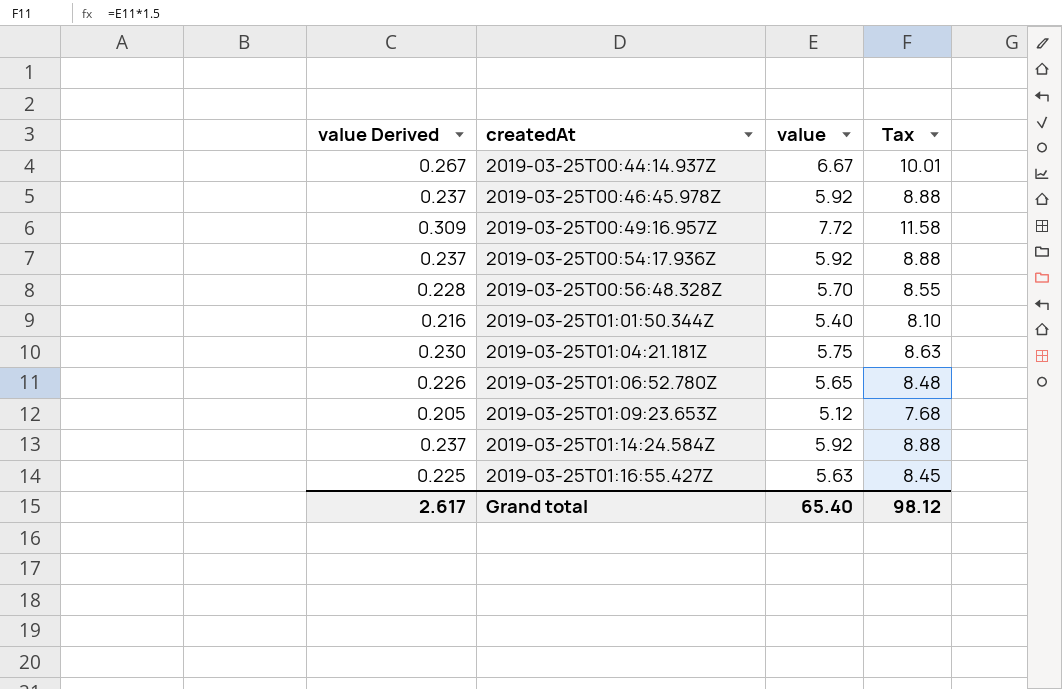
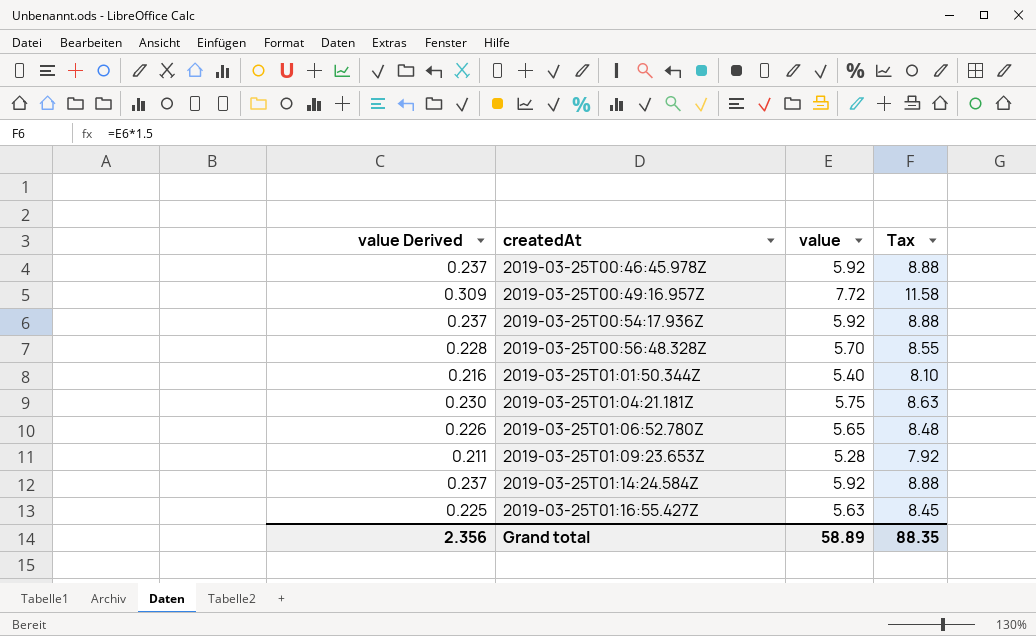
row 2019-03-25T00:44:14.937Z: 0.267 | 6.67 | 10.01 -> none
2019-03-25T01:09:23.653Z | value Derived: 0.205 -> 0.211
2019-03-25T01:09:23.653Z | value: 5.12 -> 5.28
2019-03-25T01:09:23.653Z | Tax: 7.68 -> 7.92
Grand total | value Derived: 2.617 -> 2.356
Grand total | value: 65.40 -> 58.89
Grand total | Tax: 98.12 -> 88.35

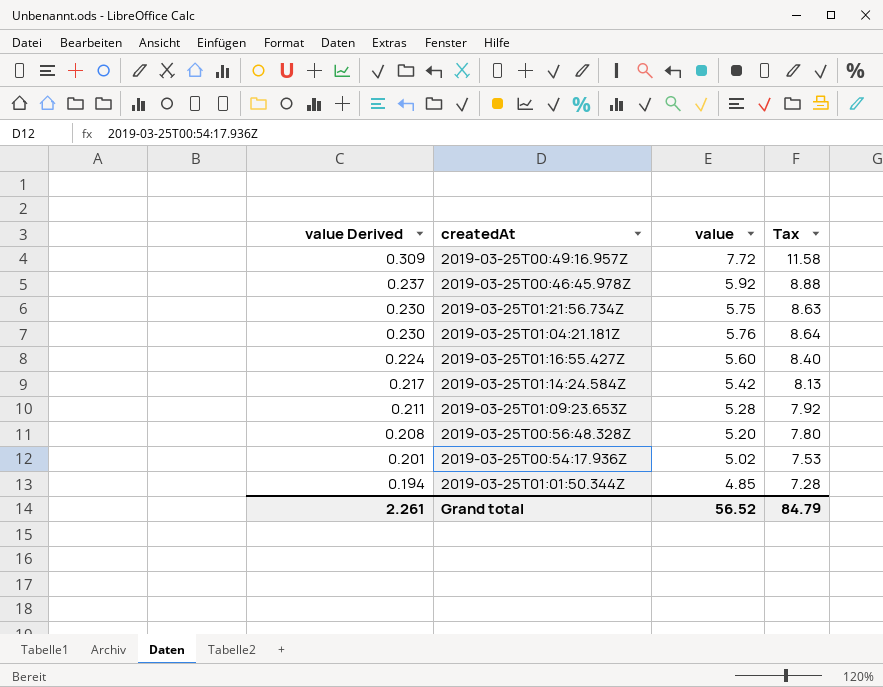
row order: createdAt ascending -> value Derived descending
row 2019-03-25T01:06:52.780Z: 0.226 | 5.65 | 8.48 -> none
row 2019-03-25T01:21:56.734Z: none -> 0.230 | 5.75 | 8.63
2019-03-25T01:04:21.181Z | value: 5.75 -> 5.76
2019-03-25T01:04:21.181Z | Tax: 8.63 -> 8.64
2019-03-25T01:16:55.427Z | value Derived: 0.225 -> 0.224
2019-03-25T01:16:55.427Z | value: 5.63 -> 5.60
2019-03-25T01:16:55.427Z | Tax: 8.45 -> 8.40
2019-03-25T01:14:24.584Z | value Derived: 0.237 -> 0.217
2019-03-25T01:14:24.584Z | value: 5.92 -> 5.42
2019-03-25T01:14:24.584Z | Tax: 8.88 -> 8.13
2019-03-25T00:56:48.328Z | value Derived: 0.228 -> 0.208
2019-03-25T00:56:48.328Z | value: 5.70 -> 5.20
2019-03-25T00:56:48.328Z | Tax: 8.55 -> 7.80
2019-03-25T00:54:17.936Z | value Derived: 0.237 -> 0.201
2019-03-25T00:54:17.936Z | value: 5.92 -> 5.02
2019-03-25T00:54:17.936Z | Tax: 8.88 -> 7.53
2019-03-25T01:01:50.344Z | value Derived: 0.216 -> 0.194
2019-03-25T01:01:50.344Z | value: 5.40 -> 4.85
2019-03-25T01:01:50.344Z | Tax: 8.10 -> 7.28
Grand total | value Derived: 2.356 -> 2.261
Grand total | value: 58.89 -> 56.52
Grand total | Tax: 88.35 -> 84.79

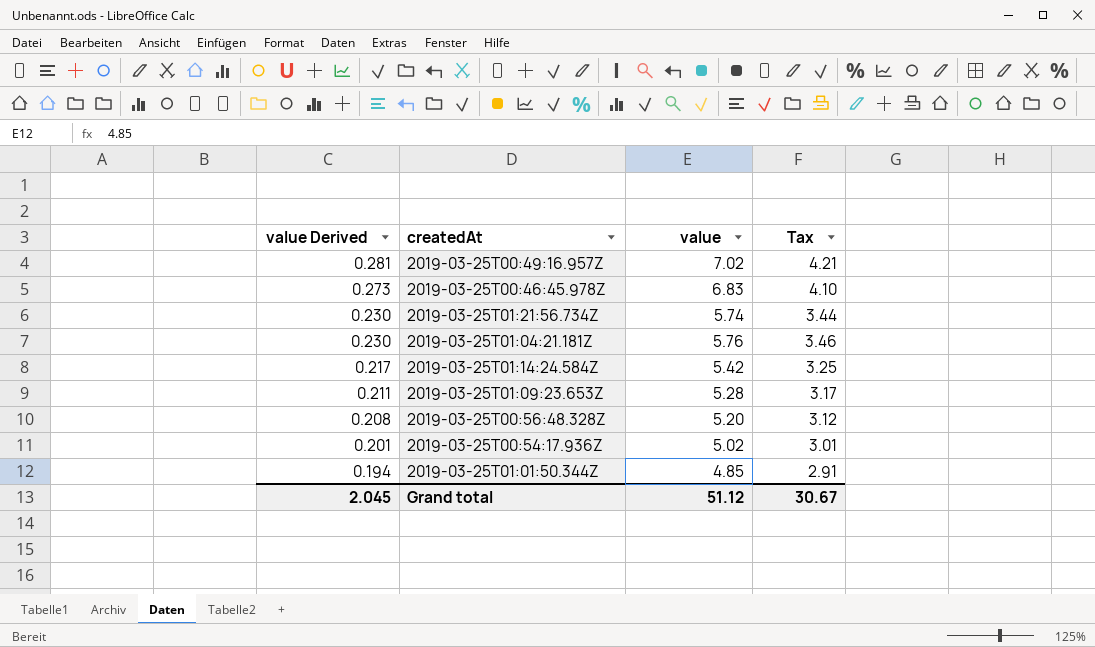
column Tax | formula: [value] * 1.5 -> [value] * 0.6
row 2019-03-25T01:16:55.427Z: 0.224 | 5.60 | 8.40 -> none
2019-03-25T00:49:16.957Z | value Derived: 0.309 -> 0.281
2019-03-25T00:49:16.957Z | value: 7.72 -> 7.02
2019-03-25T00:46:45.978Z | value Derived: 0.237 -> 0.273
2019-03-25T00:46:45.978Z | value: 5.92 -> 6.83
2019-03-25T01:21:56.734Z | value: 5.75 -> 5.74
Grand total | value Derived: 2.261 -> 2.045
Grand total | value: 56.52 -> 51.12
Grand total | Tax: 84.79 -> 30.67

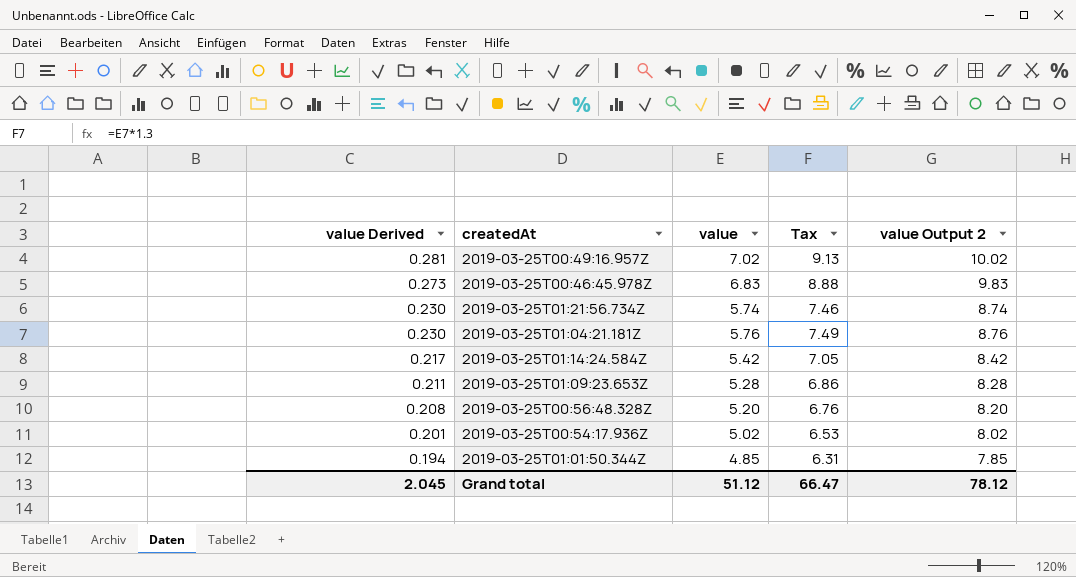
column Tax | formula: [value] * 0.6 -> [value] * 1.3
column value Output 2 | formula: none -> [value] + 3
Grand total | Tax: 30.67 -> 66.47

